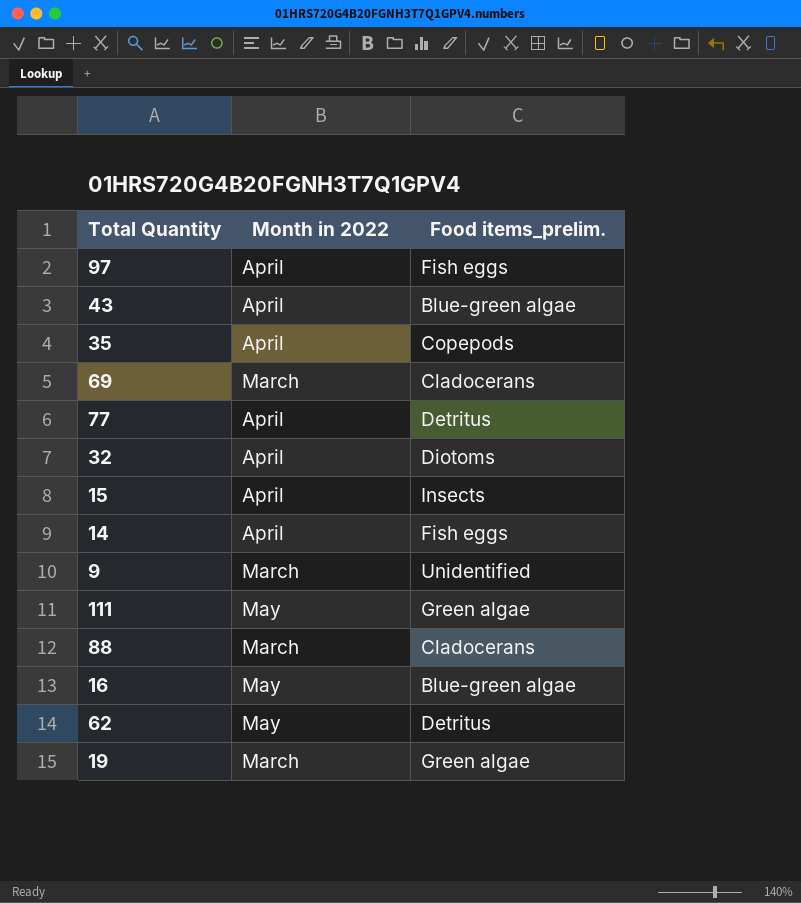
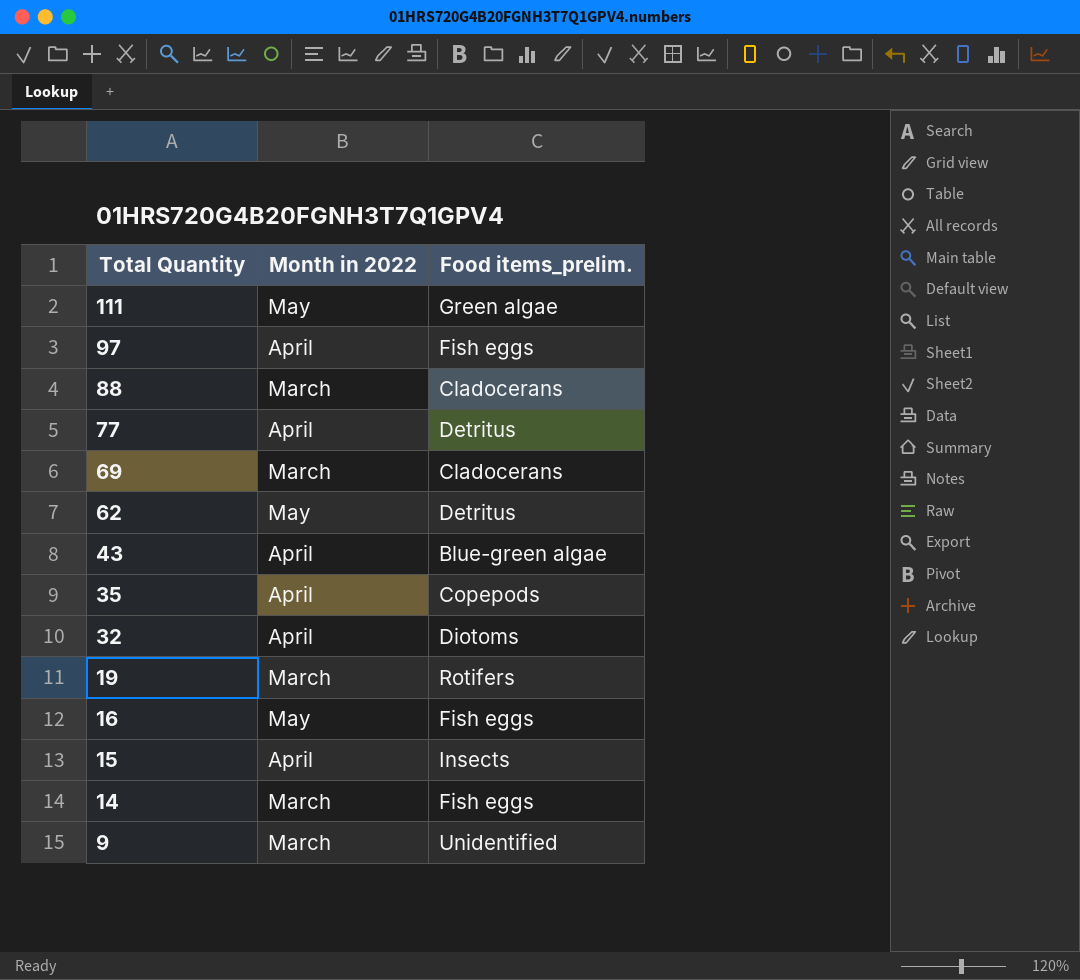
row order: none -> Total Quantity descending
19 | Food items_prelim.: Green algae -> Rotifers
16 | Food items_prelim.: Blue-green algae -> Fish eggs
14 | Month in 2022: April -> March

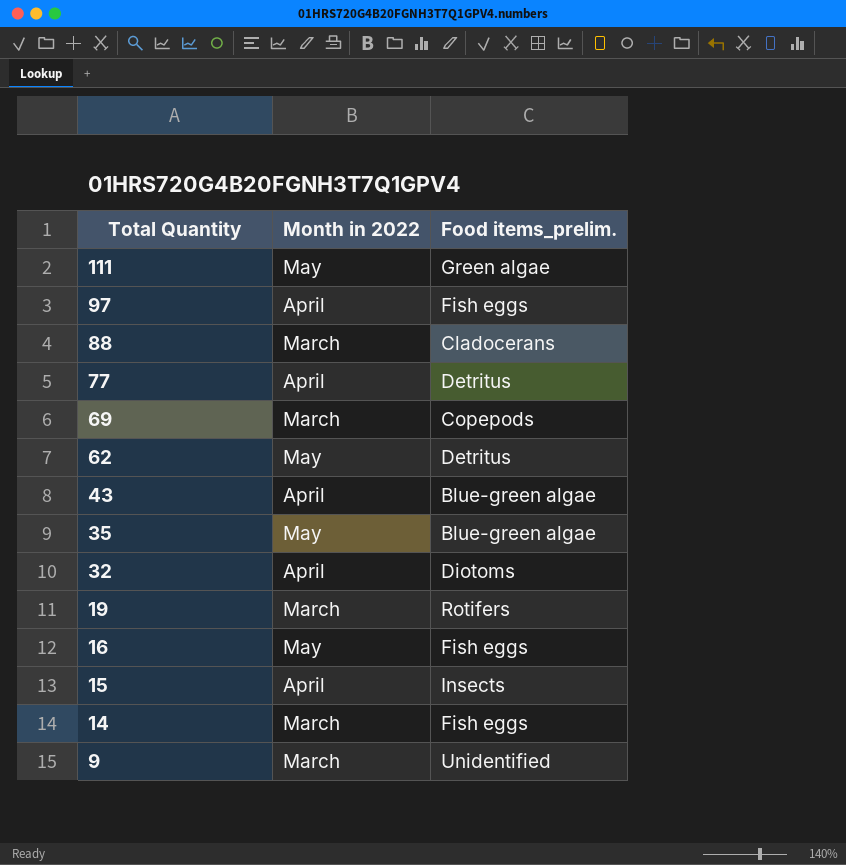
69 | Food items_prelim.: Cladocerans -> Copepods
35 | Month in 2022: April -> May
35 | Food items_prelim.: Copepods -> Blue-green algae

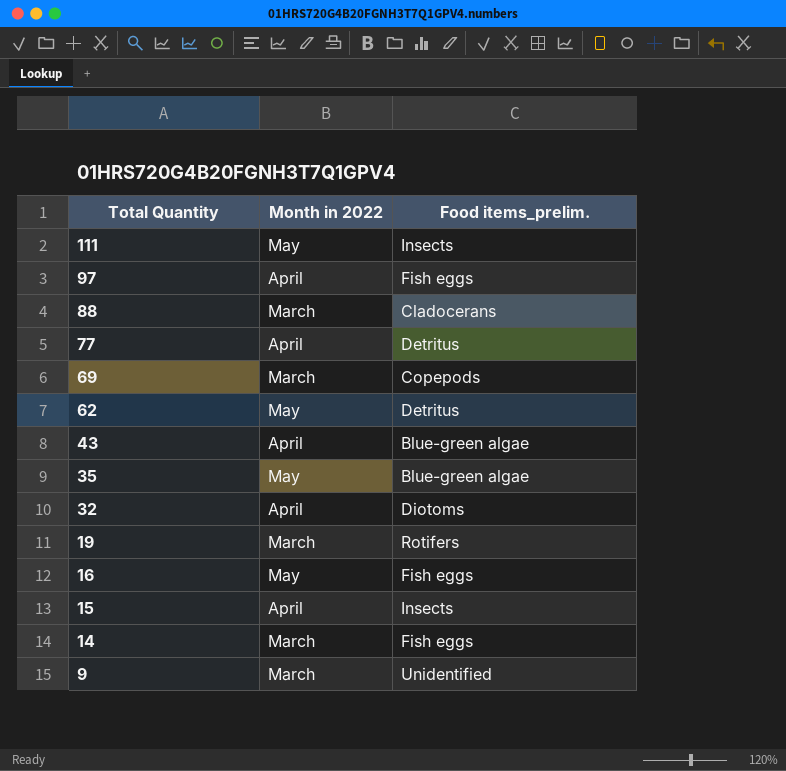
111 | Food items_prelim.: Green algae -> Insects

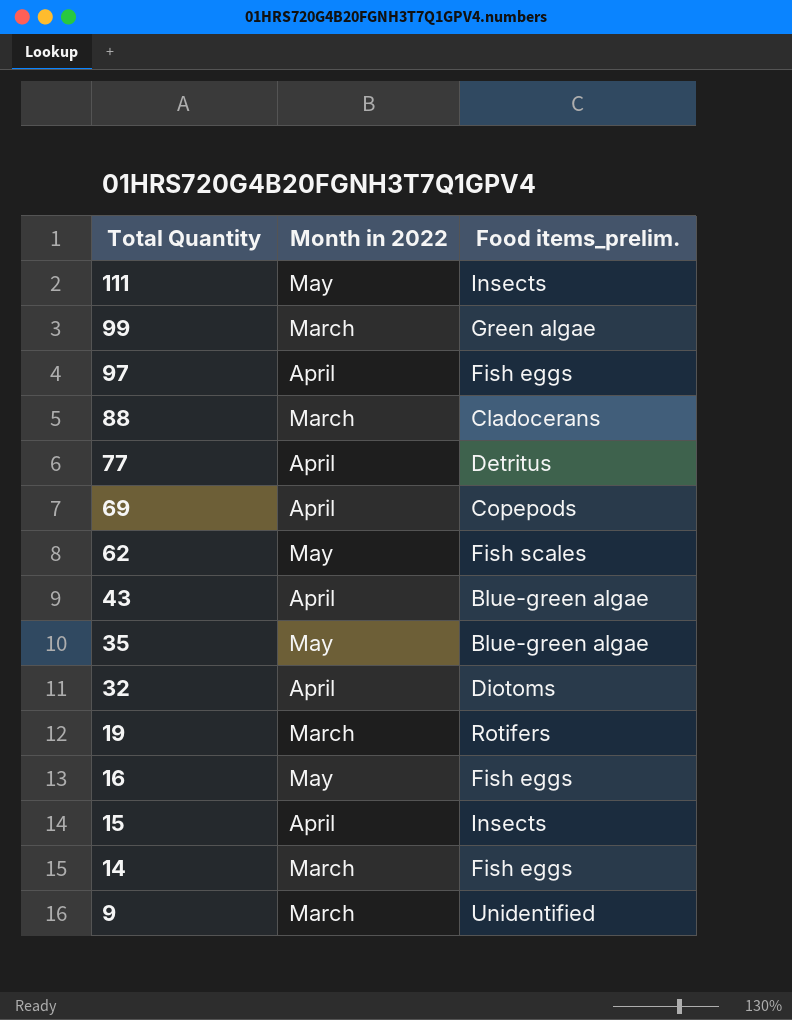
row 99: none -> March | Green algae
69 | Month in 2022: March -> April
62 | Food items_prelim.: Detritus -> Fish scales

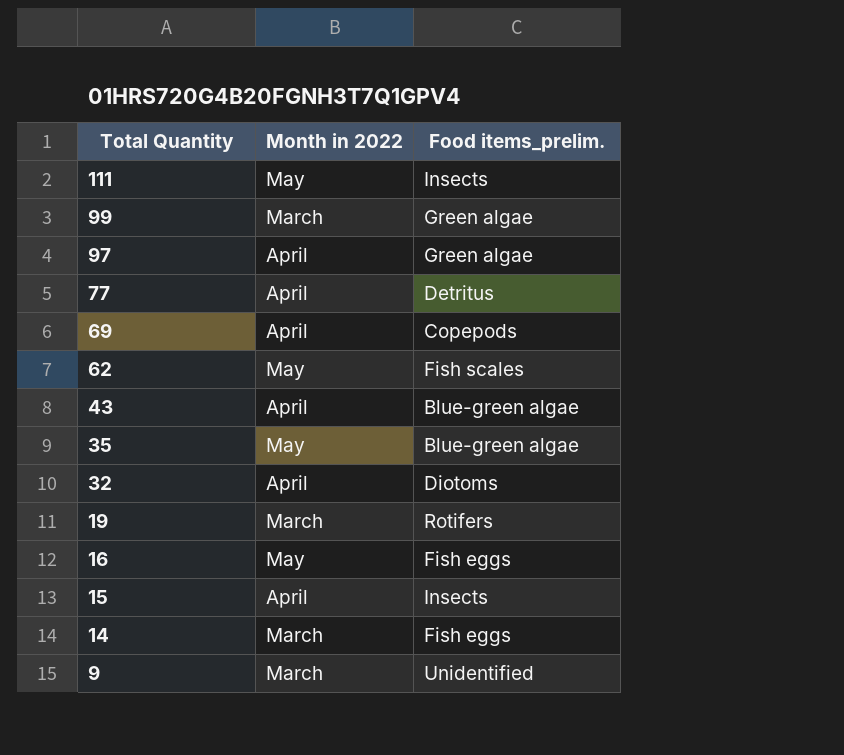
row 88: March | Cladocerans -> none
97 | Food items_prelim.: Fish eggs -> Green algae

